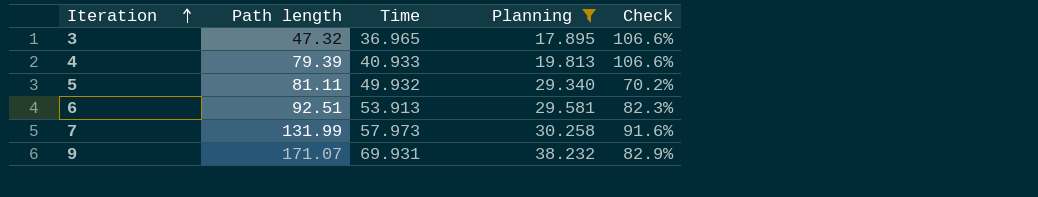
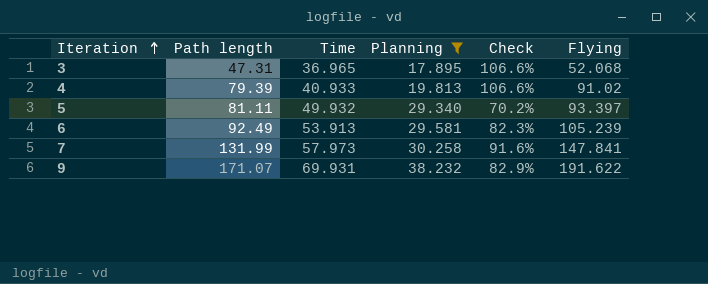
column Flying | position: none -> 6
3 | Path length: 47.32 -> 47.31
6 | Path length: 92.51 -> 92.49

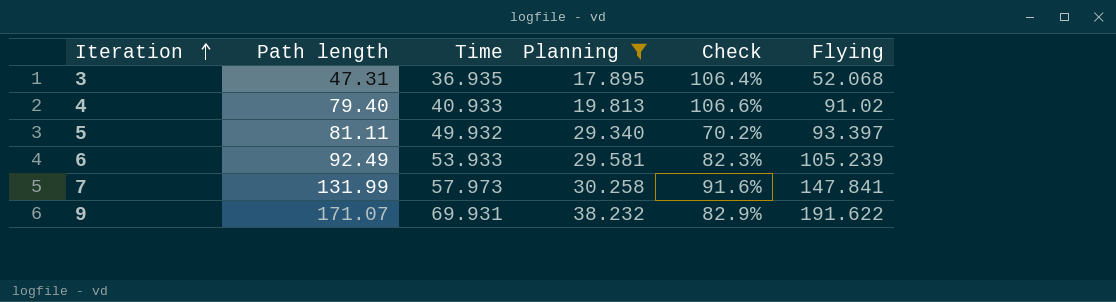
3 | Time: 36.965 -> 36.935
3 | Check: 106.6% -> 106.4%
4 | Path length: 79.39 -> 79.40
6 | Time: 53.913 -> 53.933

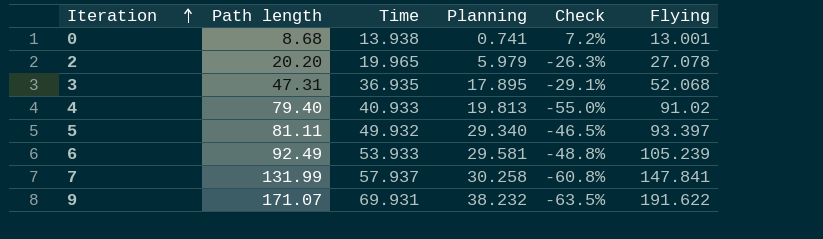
filter: Planning >= 17.895 -> none
column Check | formula: ([Time] - [Planning]) / [Planning] -> ([Time] - [Flying]) / [Flying]
7 | Time: 57.973 -> 57.937

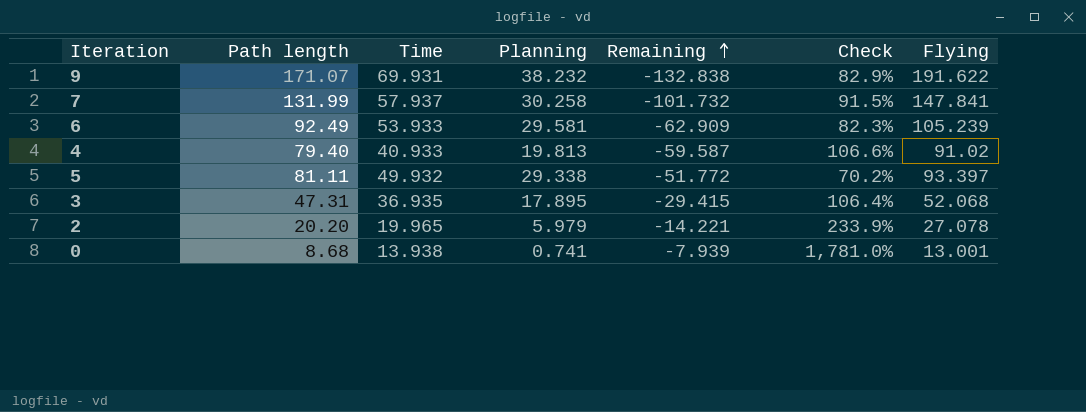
row order: Iteration ascending -> Remaining ascending
column Remaining | formula: none -> [Planning] - [Path length]
column Check | formula: ([Time] - [Flying]) / [Flying] -> ([Time] - [Planning]) / [Planning]
5 | Planning: 29.340 -> 29.338

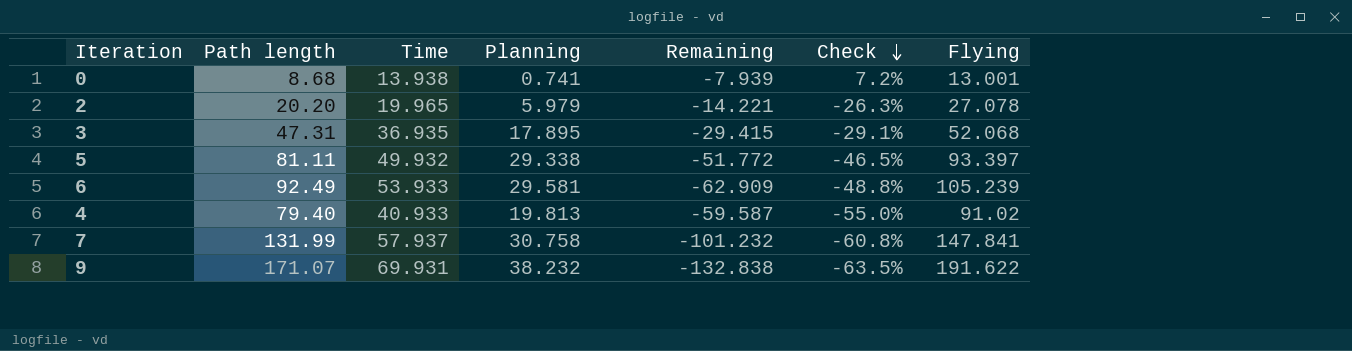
row order: Remaining ascending -> Check descending
column Check | formula: ([Time] - [Planning]) / [Planning] -> ([Time] - [Flying]) / [Flying]
7 | Planning: 30.258 -> 30.758
7 | Remaining: -101.732 -> -101.232

